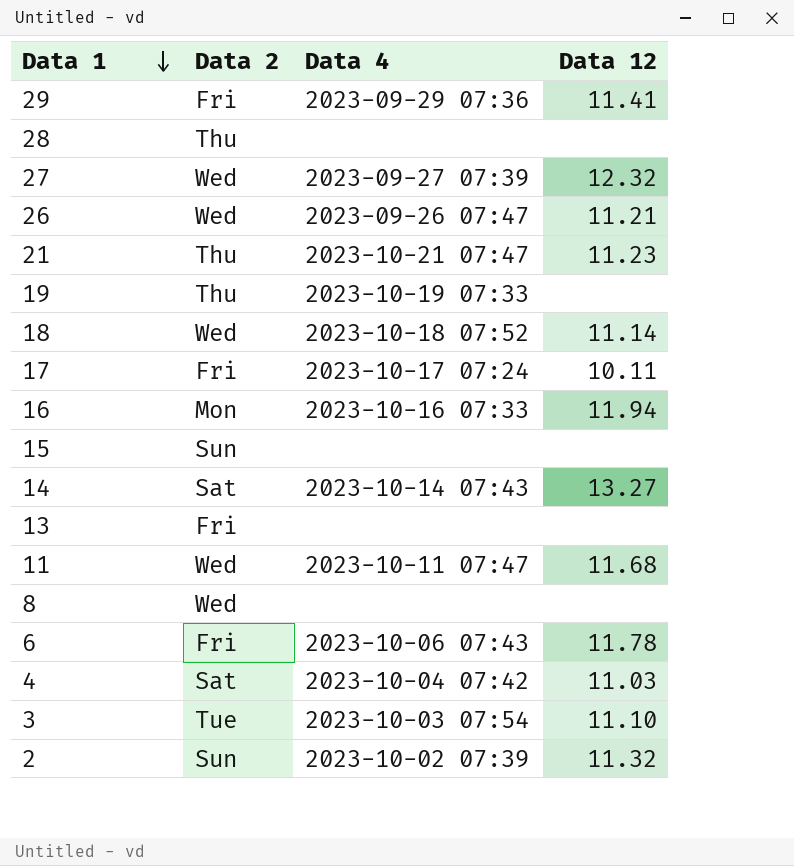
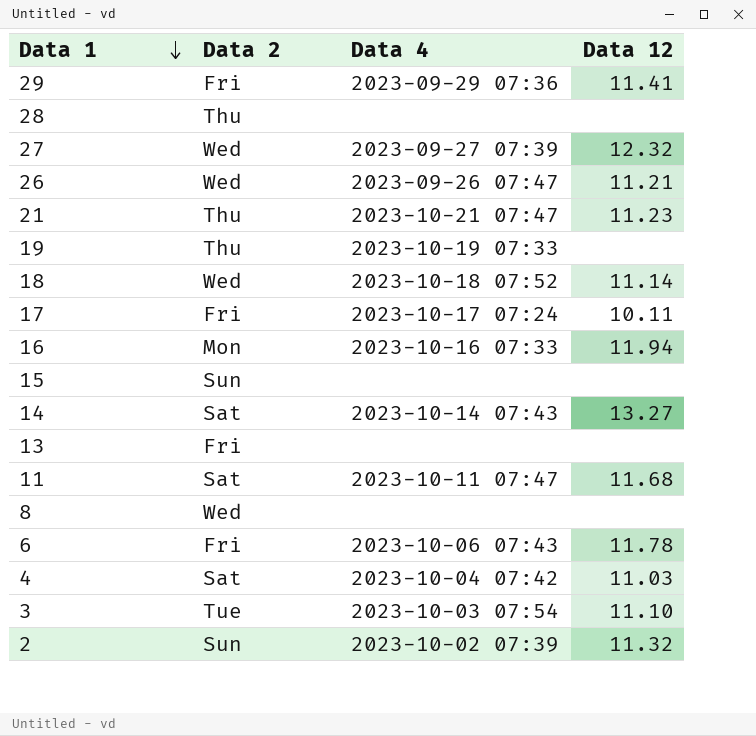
11 | Data 2: Wed -> Sat

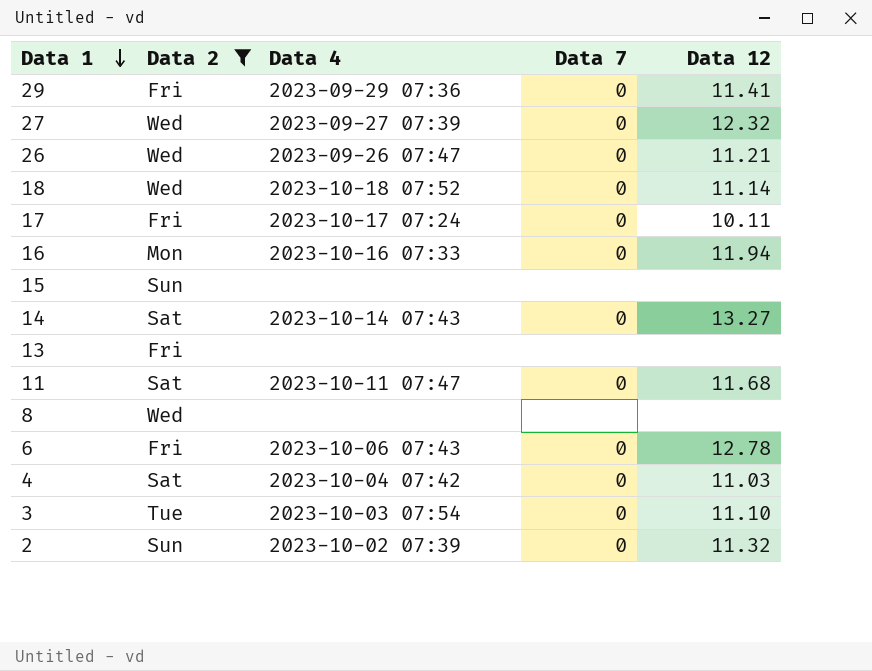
filter: none -> Data 2 != Thu
column Data 7 | position: none -> 4
6 | Data 12: 11.78 -> 12.78

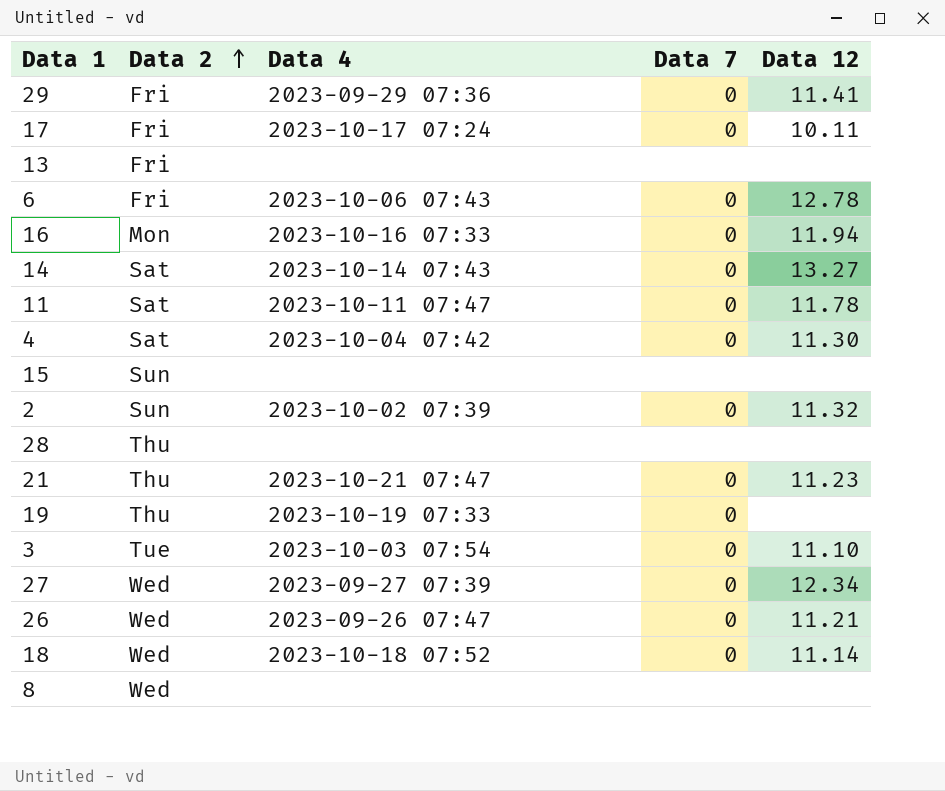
filter: Data 2 != Thu -> none
row order: Data 1 descending -> Data 2 ascending
11 | Data 12: 11.68 -> 11.78
4 | Data 12: 11.03 -> 11.30
27 | Data 12: 12.32 -> 12.34

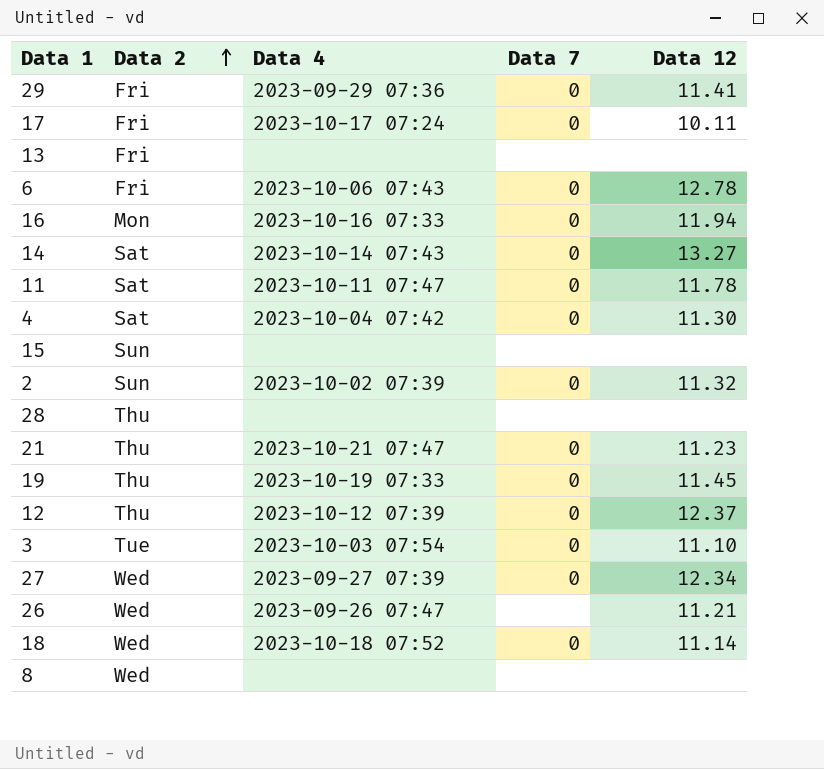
19 | Data 12: none -> 11.45
row 12: none -> Thu | 2023-10-12 07:39 | 0 | 12.37
26 | Data 7: 0 -> none

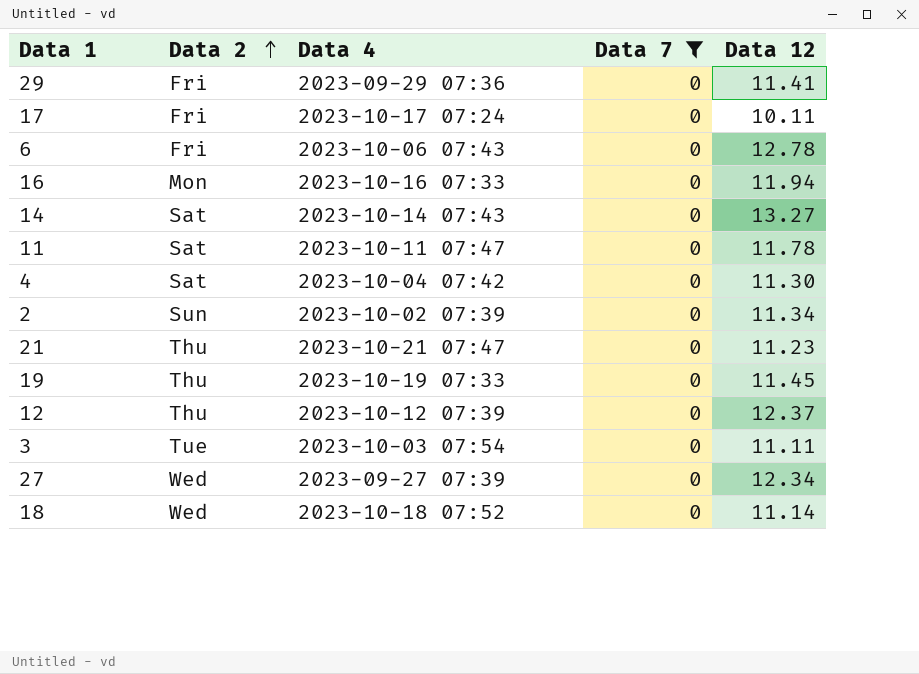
filter: none -> Data 7 = 0
2 | Data 12: 11.32 -> 11.34
3 | Data 12: 11.10 -> 11.11

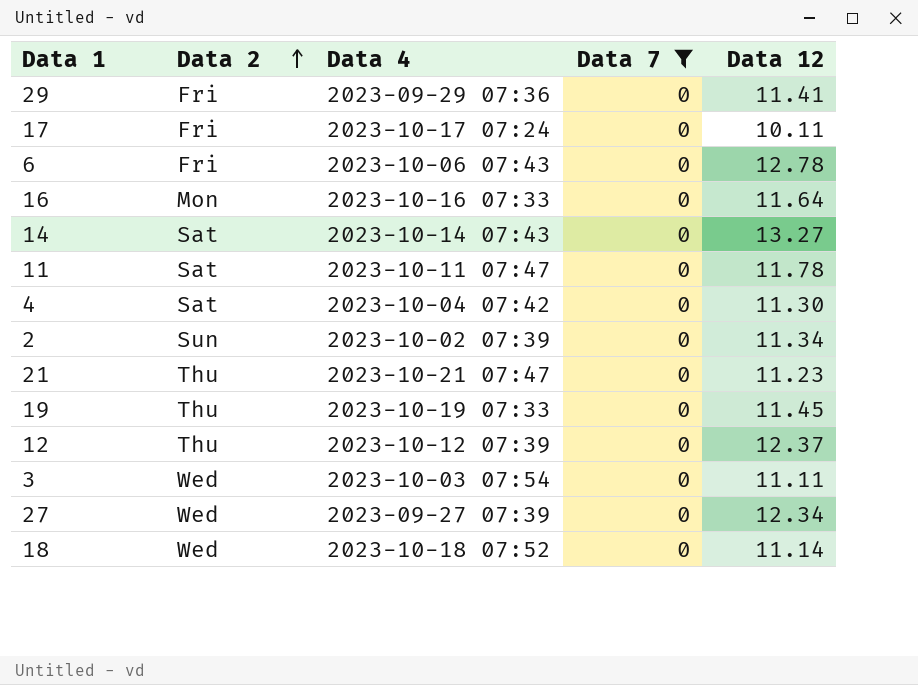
16 | Data 12: 11.94 -> 11.64
3 | Data 2: Tue -> Wed

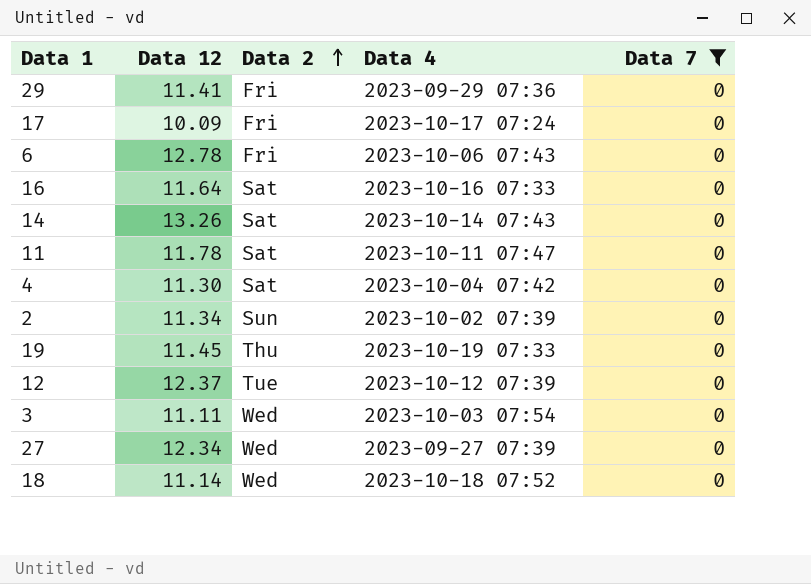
column Data 12 | position: 5 -> 2
row 21: Thu | 2023-10-21 07:47 | 0 | 11.23 -> none
17 | Data 12: 10.11 -> 10.09
16 | Data 2: Mon -> Sat
14 | Data 12: 13.27 -> 13.26
12 | Data 2: Thu -> Tue

